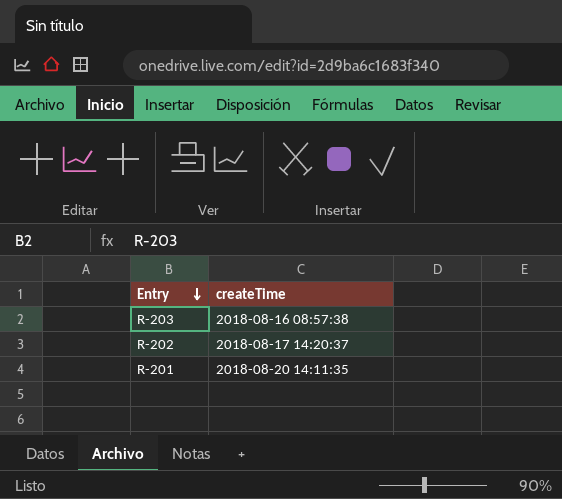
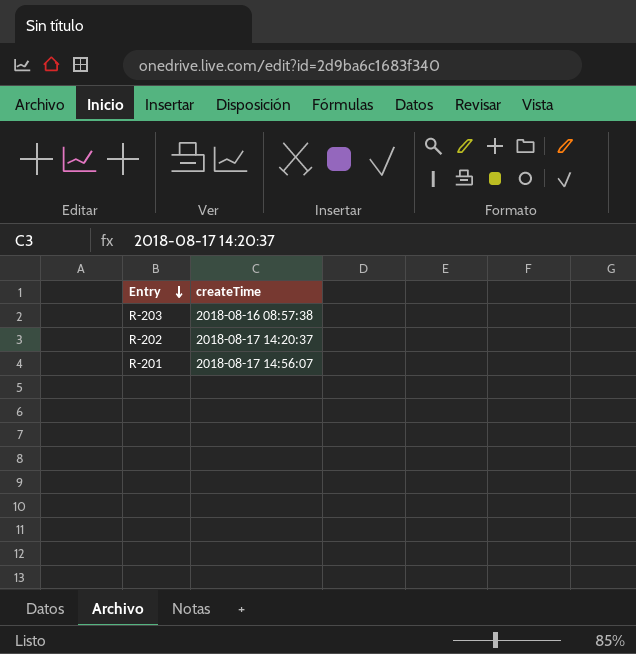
R-201 | createTime: 2018-08-20 14:11:35 -> 2018-08-17 14:56:07

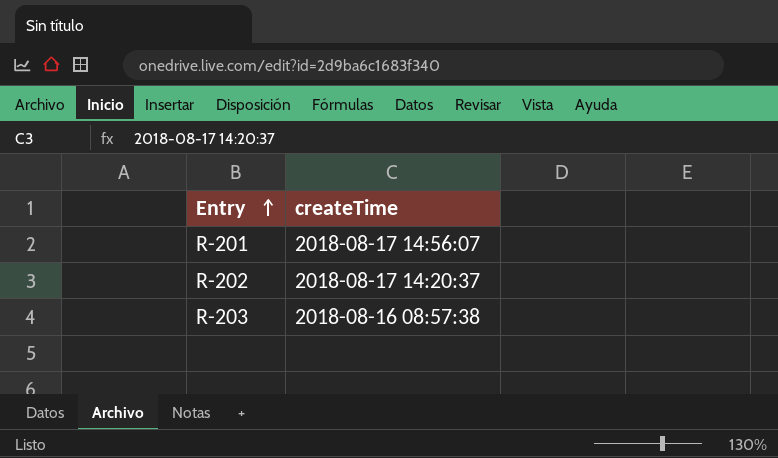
row order: Entry descending -> Entry ascending

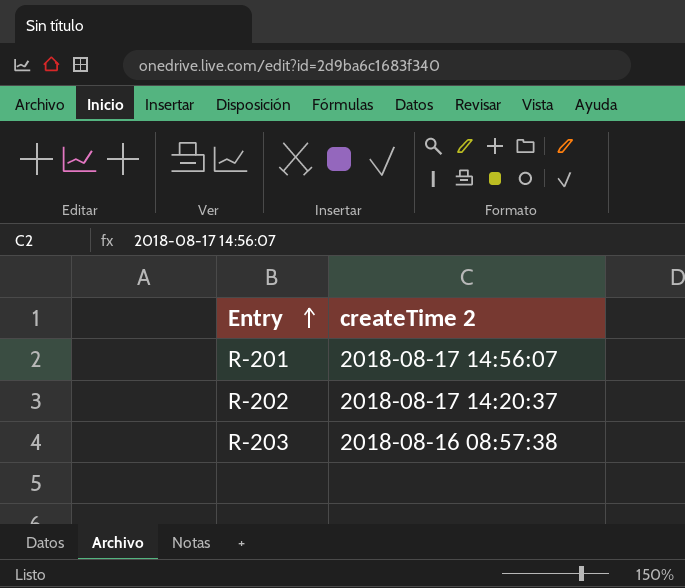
column name: createTime -> createTime 2

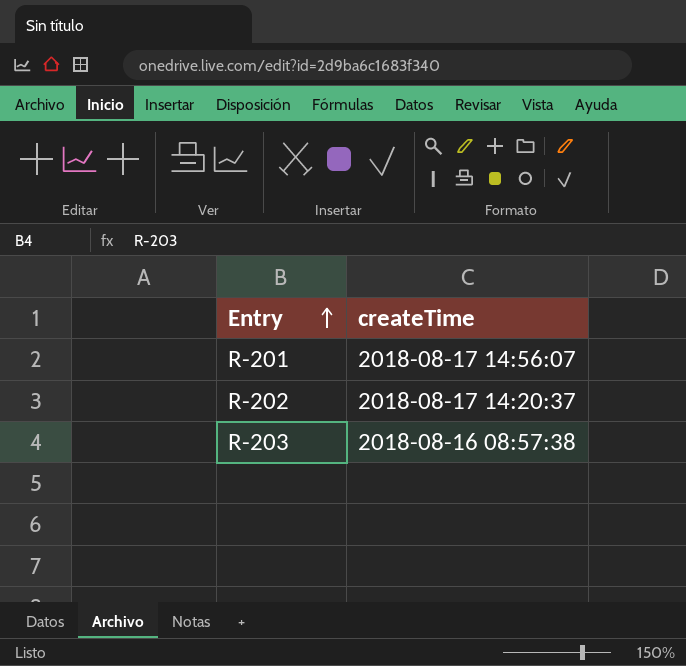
column name: createTime 2 -> createTime

